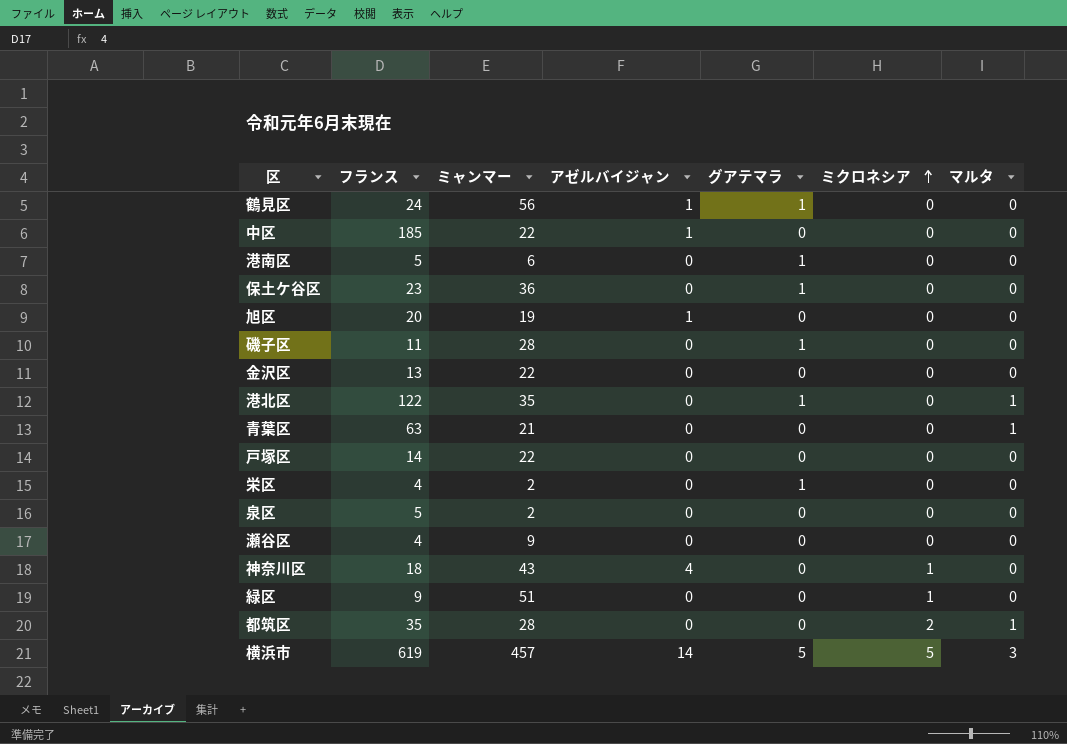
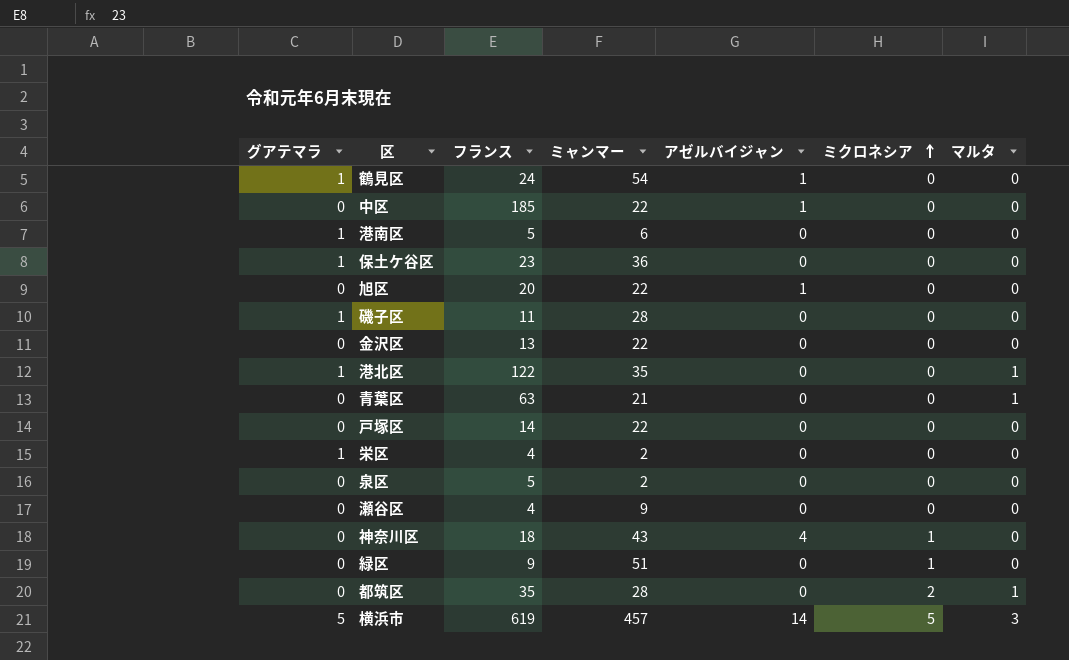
column グアテマラ | position: 5 -> 1
鶴見区 | ミャンマー: 56 -> 54
旭区 | ミャンマー: 19 -> 22

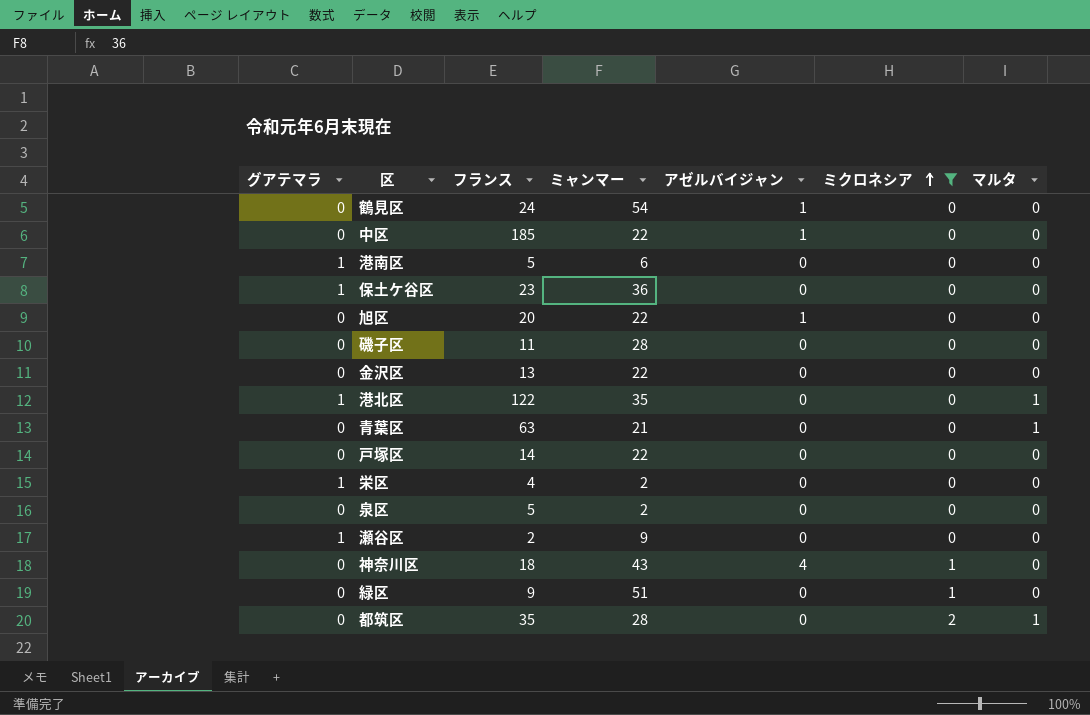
filter: none -> ミクロネシア != 5
鶴見区 | グアテマラ: 1 -> 0
磯子区 | グアテマラ: 1 -> 0
瀬谷区 | グアテマラ: 0 -> 1
瀬谷区 | フランス: 4 -> 2

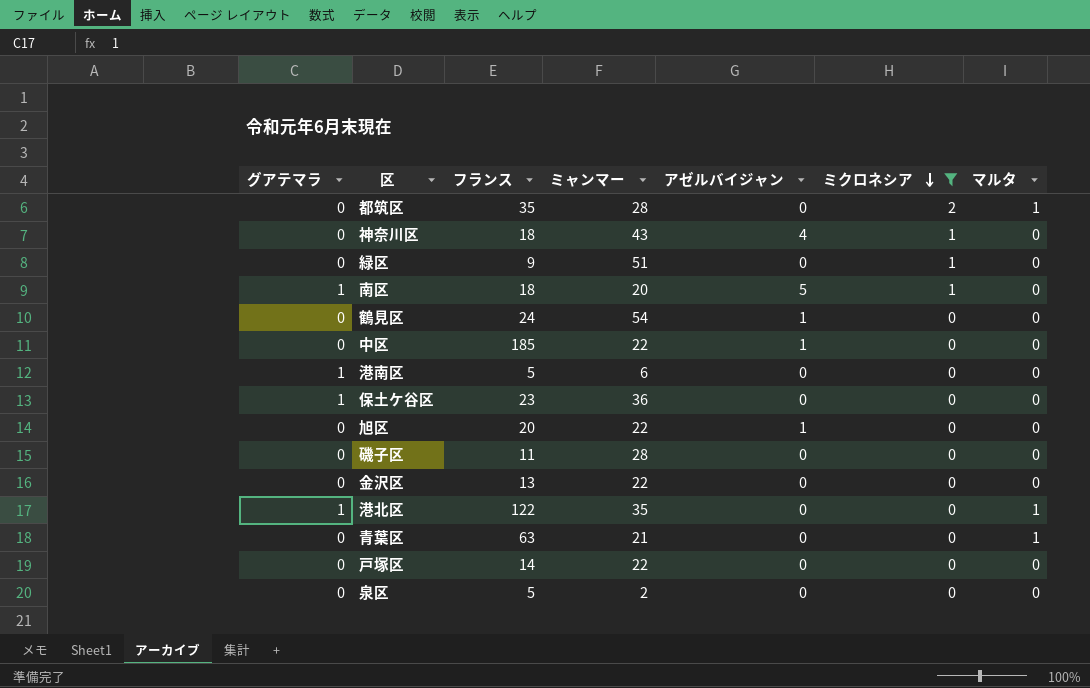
row order: ミクロネシア ascending -> ミクロネシア descending
row 栄区: 1 | 4 | 2 | 0 | 0 | 0 -> none
row 瀬谷区: 1 | 2 | 9 | 0 | 0 | 0 -> none
row 南区: none -> 1 | 18 | 20 | 5 | 1 | 0

